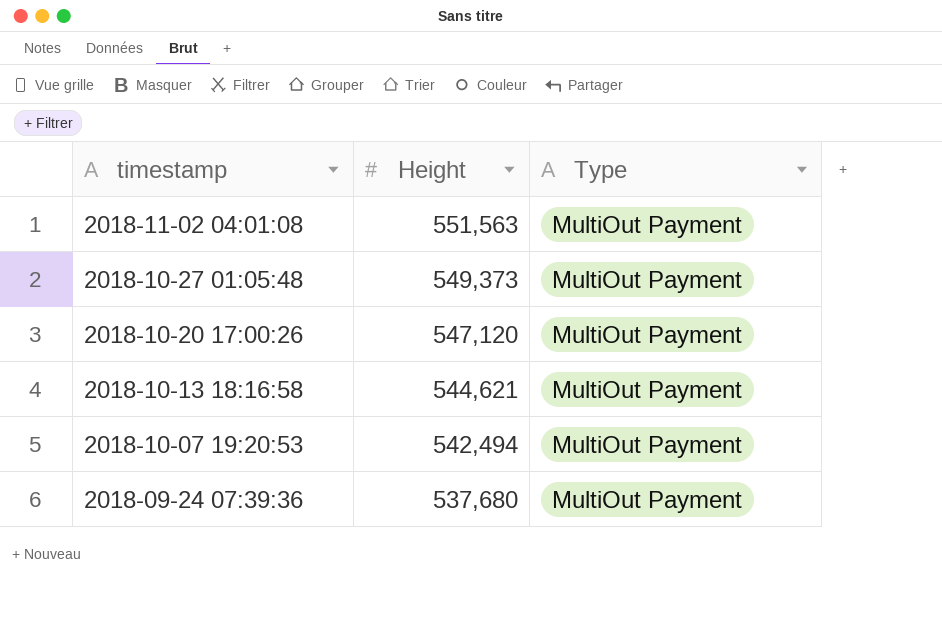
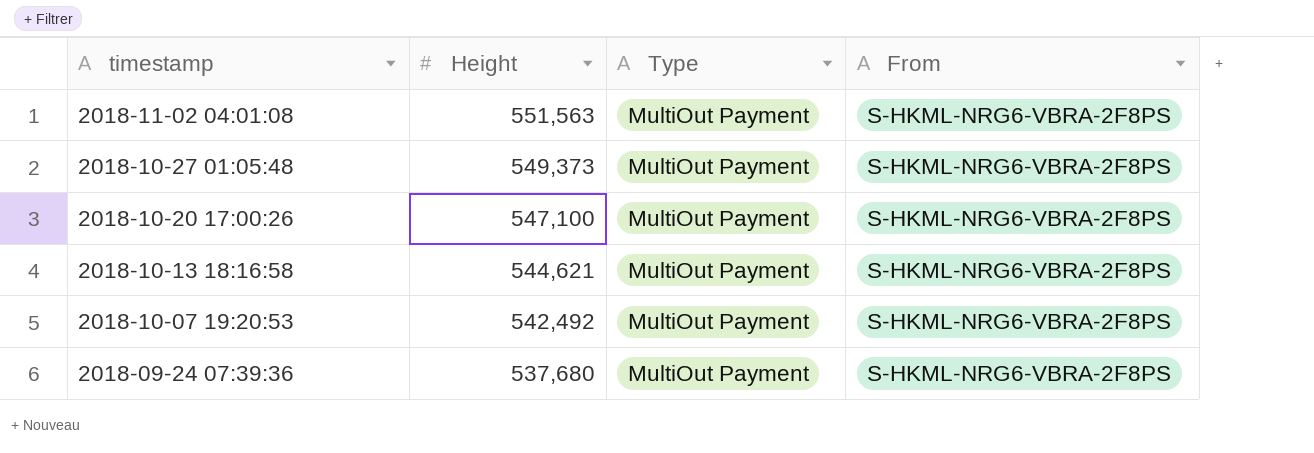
column From | position: none -> 4
2018-10-20 17:00:26 | Height: 547,120 -> 547,100
2018-10-07 19:20:53 | Height: 542,494 -> 542,492

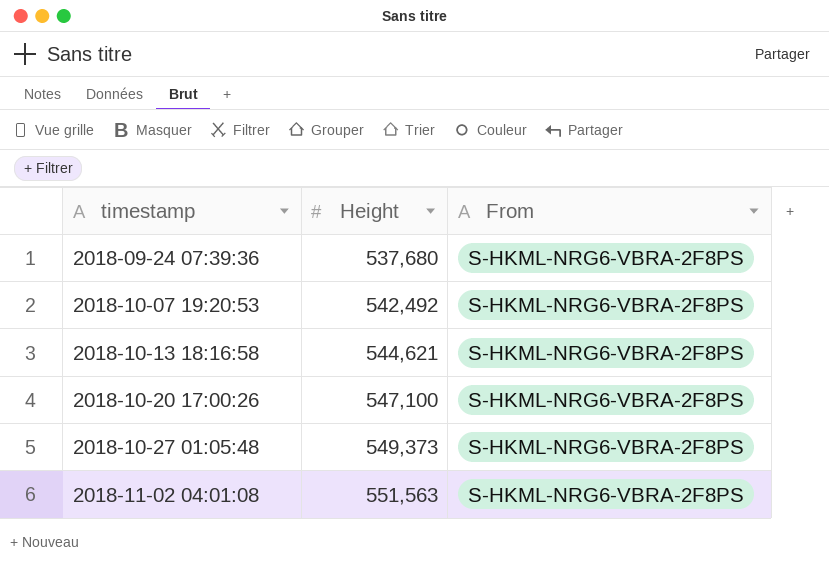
row order: timestamp descending -> timestamp ascending
column Type | position: 3 -> none

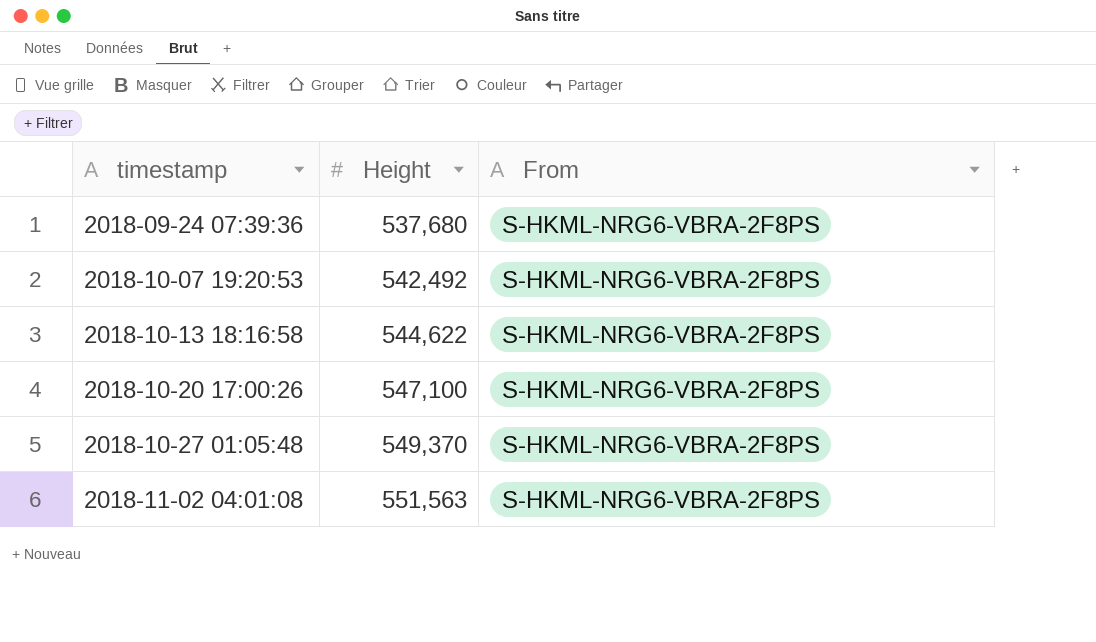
2018-10-13 18:16:58 | Height: 544,621 -> 544,622
2018-10-27 01:05:48 | Height: 549,373 -> 549,370

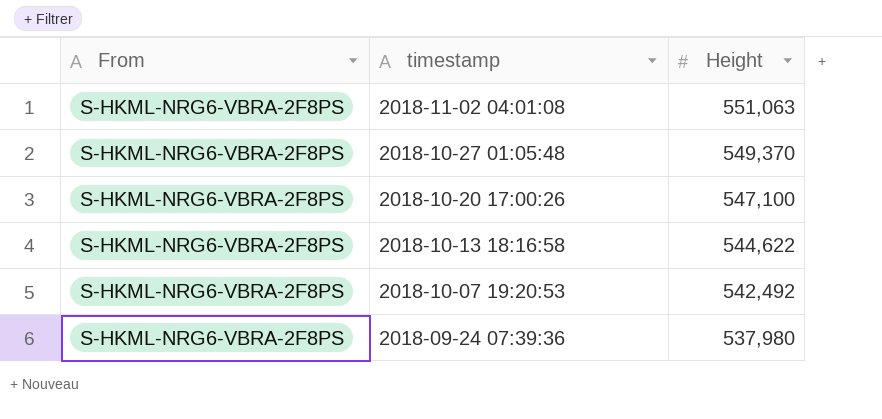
row order: timestamp ascending -> timestamp descending
column From | position: 3 -> 1
2018-11-02 04:01:08 | Height: 551,563 -> 551,063
2018-09-24 07:39:36 | Height: 537,680 -> 537,980

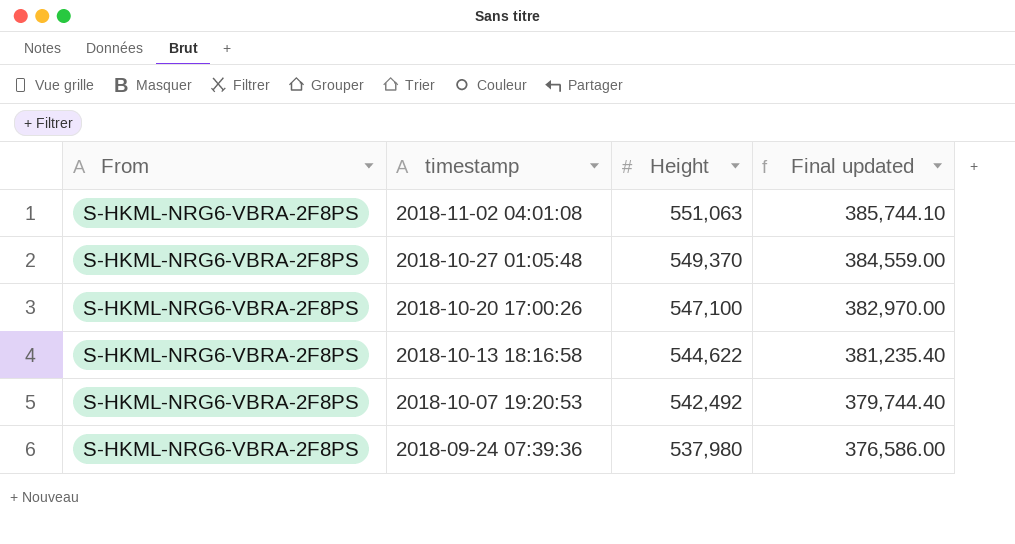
column Final updated | formula: none -> [Height] * 0.7

